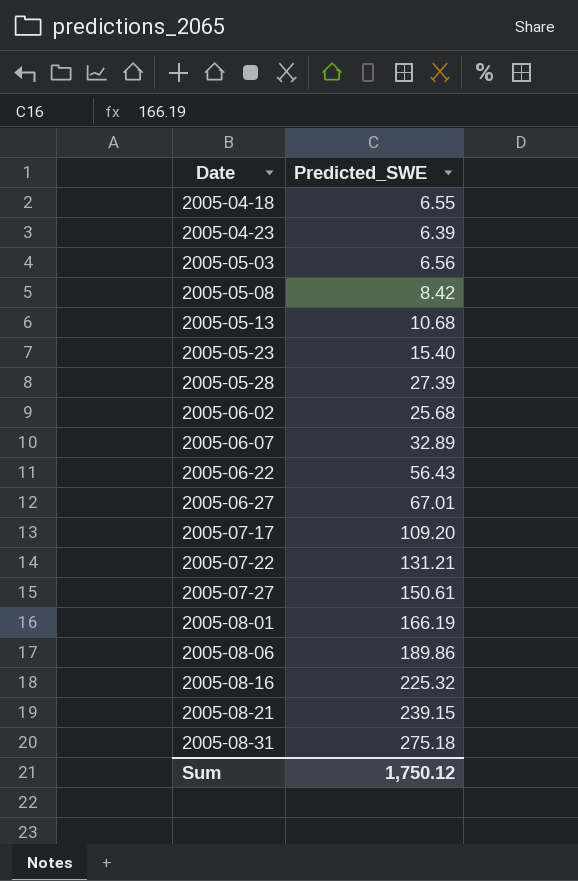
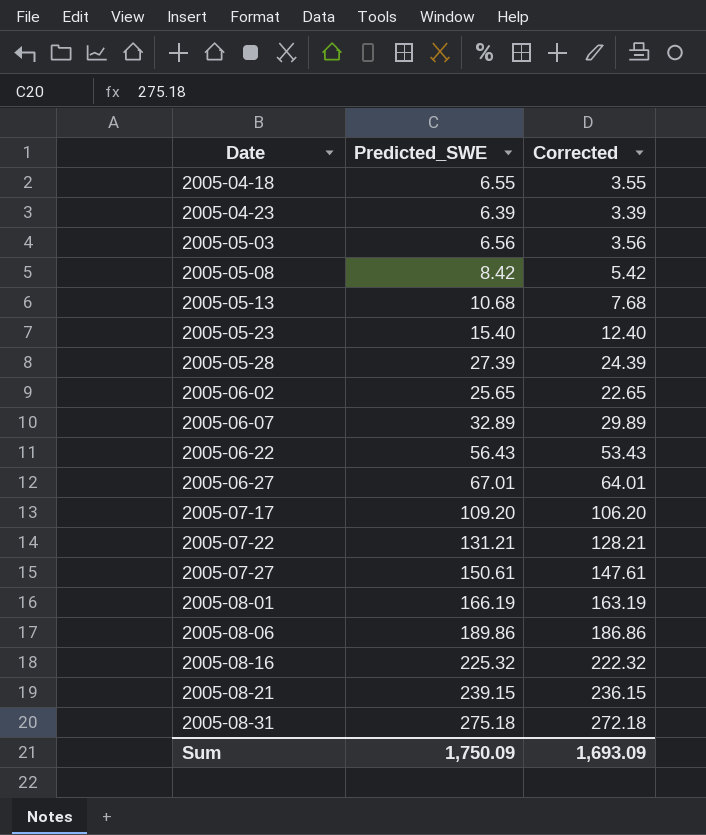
column Corrected | formula: none -> [Predicted_SWE] - 3
2005-06-02 | Predicted_SWE: 25.68 -> 25.65
Sum | Predicted_SWE: 1,750.12 -> 1,750.09

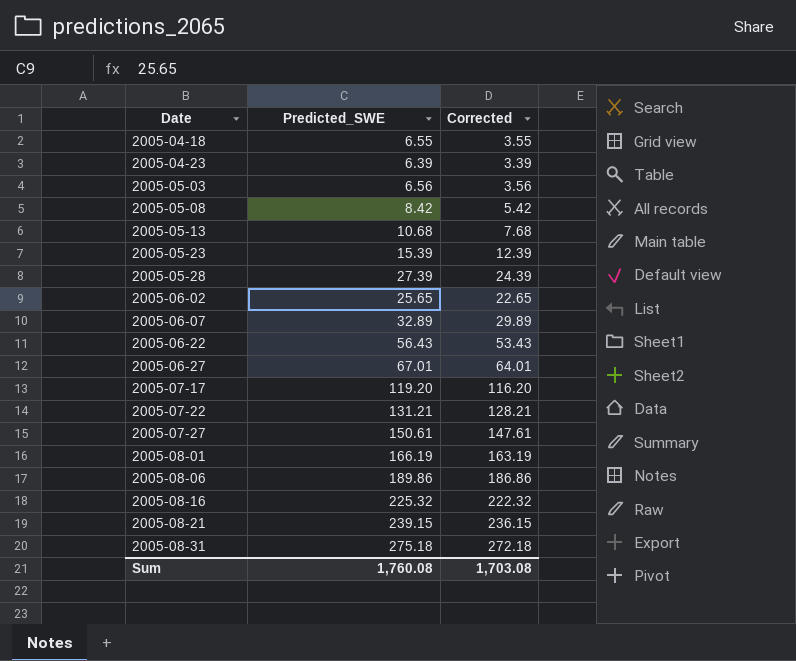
2005-05-23 | Predicted_SWE: 15.40 -> 15.39
2005-05-23 | Corrected: 12.40 -> 12.39
2005-07-17 | Predicted_SWE: 109.20 -> 119.20
2005-07-17 | Corrected: 106.20 -> 116.20
Sum | Predicted_SWE: 1,750.09 -> 1,760.08
Sum | Corrected: 1,693.09 -> 1,703.08

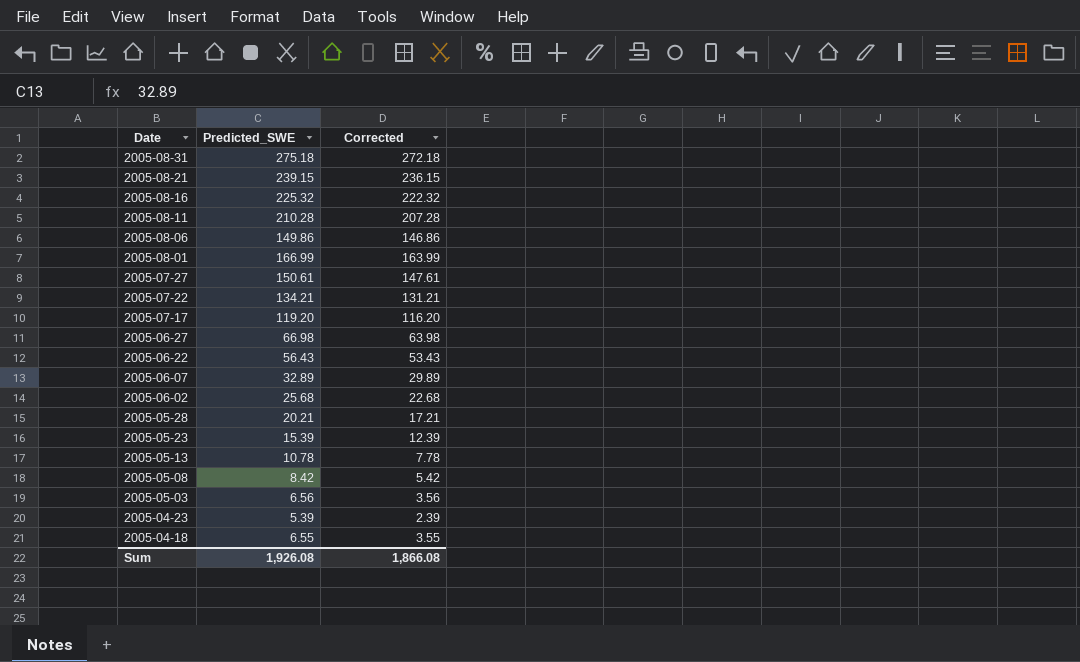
row order: Date ascending -> Date descending
row 2005-08-11: none -> 210.28 | 207.28
2005-08-06 | Predicted_SWE: 189.86 -> 149.86
2005-08-06 | Corrected: 186.86 -> 146.86
2005-08-01 | Predicted_SWE: 166.19 -> 166.99
2005-08-01 | Corrected: 163.19 -> 163.99
2005-07-22 | Predicted_SWE: 131.21 -> 134.21
2005-07-22 | Corrected: 128.21 -> 131.21
2005-06-27 | Predicted_SWE: 67.01 -> 66.98
2005-06-27 | Corrected: 64.01 -> 63.98
2005-06-02 | Predicted_SWE: 25.65 -> 25.68
2005-06-02 | Corrected: 22.65 -> 22.68
2005-05-28 | Predicted_SWE: 27.39 -> 20.21
2005-05-28 | Corrected: 24.39 -> 17.21
2005-05-13 | Predicted_SWE: 10.68 -> 10.78
2005-05-13 | Corrected: 7.68 -> 7.78
2005-04-23 | Predicted_SWE: 6.39 -> 5.39
2005-04-23 | Corrected: 3.39 -> 2.39
Sum | Predicted_SWE: 1,760.08 -> 1,926.08
Sum | Corrected: 1,703.08 -> 1,866.08

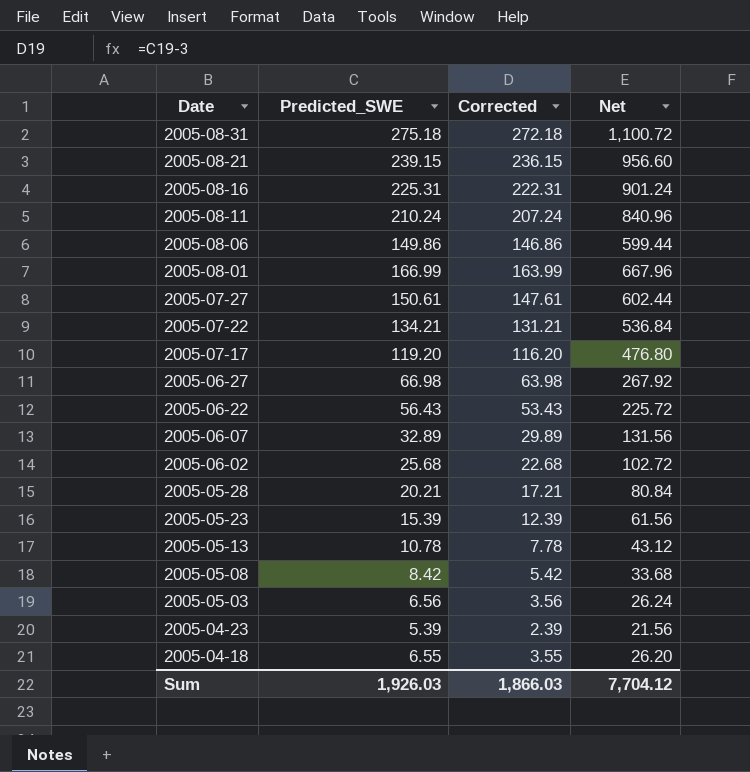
column Net | formula: none -> [Predicted_SWE] * 4
2005-08-16 | Predicted_SWE: 225.32 -> 225.31
2005-08-16 | Corrected: 222.32 -> 222.31
2005-08-11 | Predicted_SWE: 210.28 -> 210.24
2005-08-11 | Corrected: 207.28 -> 207.24
Sum | Predicted_SWE: 1,926.08 -> 1,926.03
Sum | Corrected: 1,866.08 -> 1,866.03

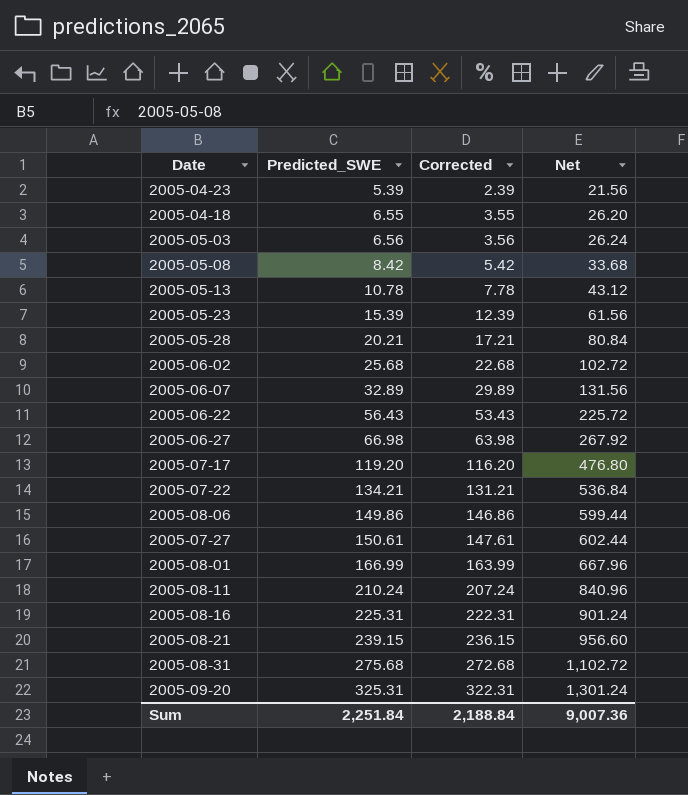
row order: Date descending -> Predicted_SWE ascending
2005-08-31 | Predicted_SWE: 275.18 -> 275.68
2005-08-31 | Corrected: 272.18 -> 272.68
2005-08-31 | Net: 1,100.72 -> 1,102.72
row 2005-09-20: none -> 325.31 | 322.31 | 1,301.24
Sum | Predicted_SWE: 1,926.03 -> 2,251.84
Sum | Corrected: 1,866.03 -> 2,188.84
Sum | Net: 7,704.12 -> 9,007.36

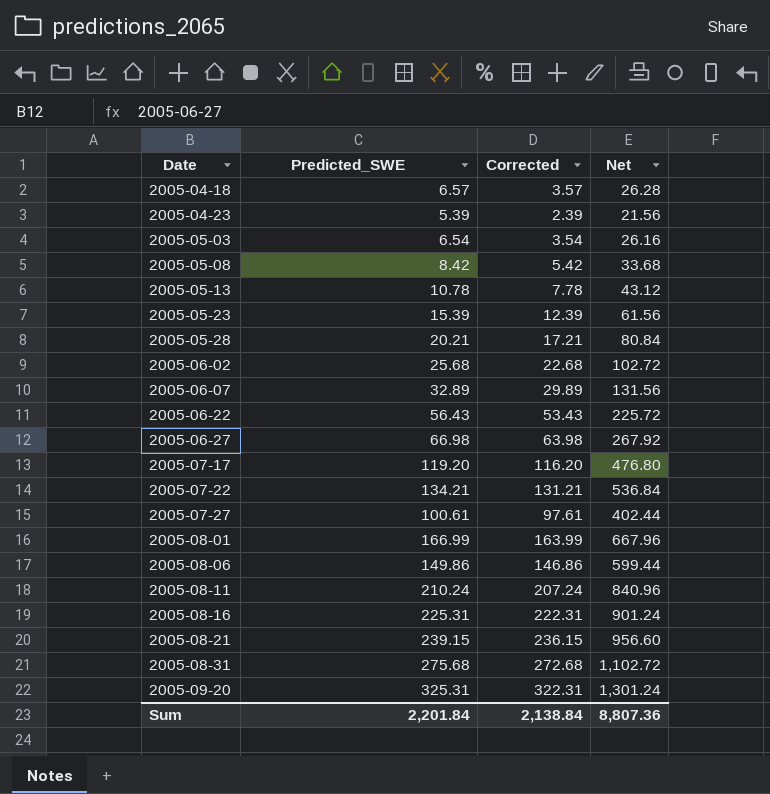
row order: Predicted_SWE ascending -> Date ascending
2005-04-18 | Predicted_SWE: 6.55 -> 6.57
2005-04-18 | Corrected: 3.55 -> 3.57
2005-04-18 | Net: 26.20 -> 26.28
2005-05-03 | Predicted_SWE: 6.56 -> 6.54
2005-05-03 | Corrected: 3.56 -> 3.54
2005-05-03 | Net: 26.24 -> 26.16
2005-07-27 | Predicted_SWE: 150.61 -> 100.61
2005-07-27 | Corrected: 147.61 -> 97.61
2005-07-27 | Net: 602.44 -> 402.44
Sum | Predicted_SWE: 2,251.84 -> 2,201.84
Sum | Corrected: 2,188.84 -> 2,138.84
Sum | Net: 9,007.36 -> 8,807.36

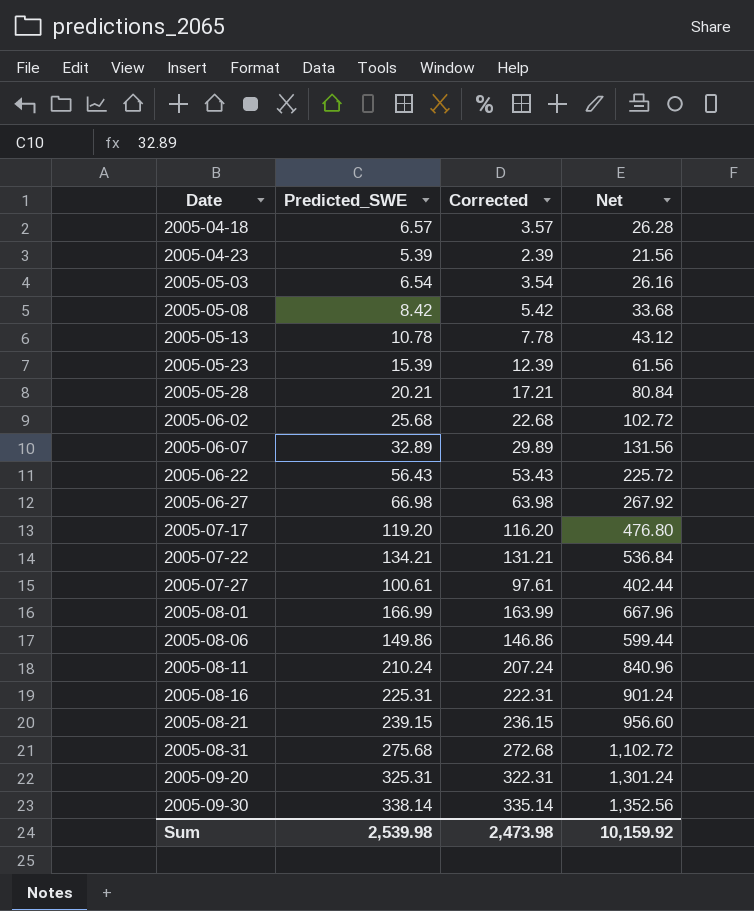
row 2005-09-30: none -> 338.14 | 335.14 | 1,352.56
Sum | Predicted_SWE: 2,201.84 -> 2,539.98
Sum | Corrected: 2,138.84 -> 2,473.98
Sum | Net: 8,807.36 -> 10,159.92

